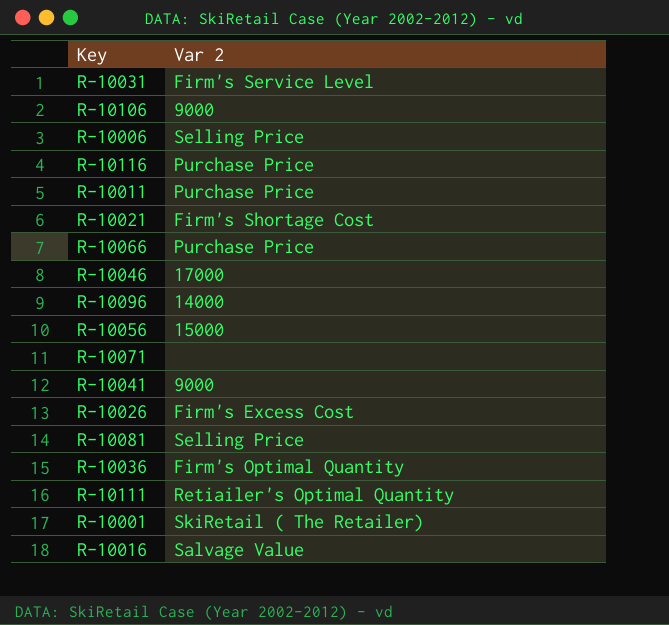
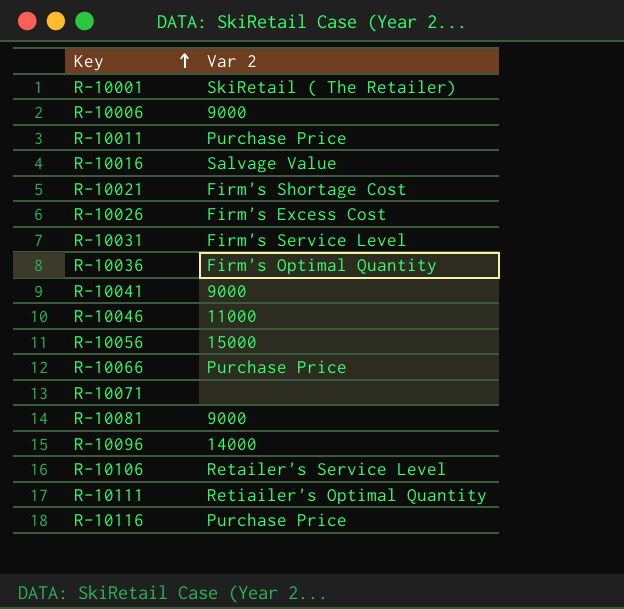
row order: none -> Key ascending
R-10006 | Var 2: Selling Price -> 9000
R-10046 | Var 2: 17000 -> 11000
R-10081 | Var 2: Selling Price -> 9000
R-10106 | Var 2: 9000 -> Retailer's Service Level

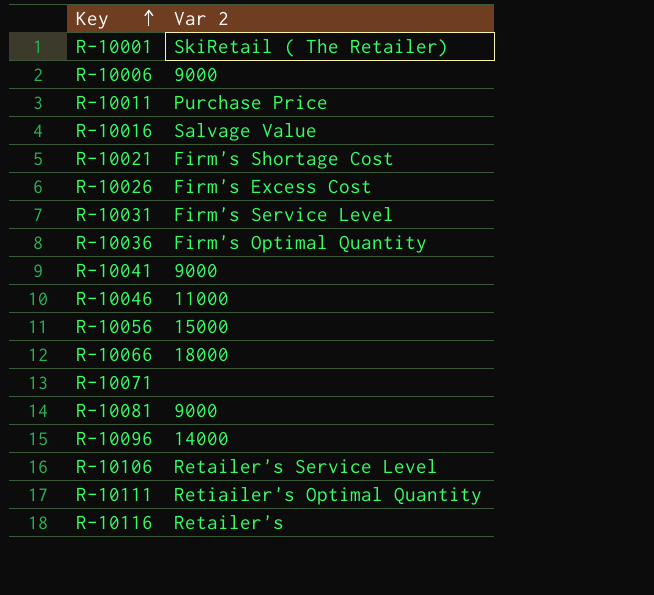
R-10066 | Var 2: Purchase Price -> 18000
R-10116 | Var 2: Purchase Price -> Retailer's

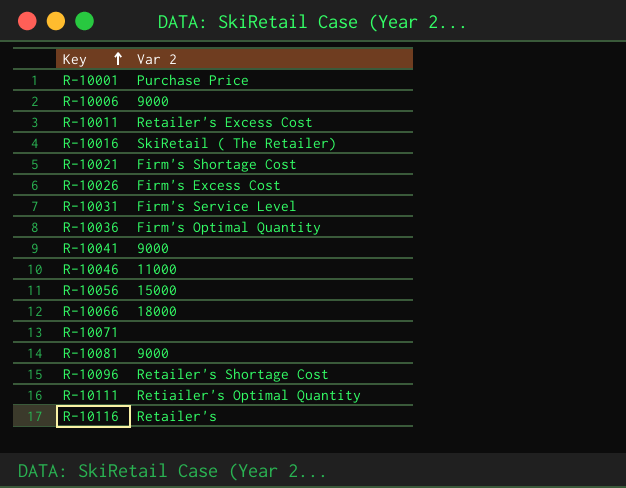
row R-10106: Retailer's Service Level -> none
R-10001 | Var 2: SkiRetail ( The Retailer) -> Purchase Price
R-10011 | Var 2: Purchase Price -> Retailer's Excess Cost
R-10016 | Var 2: Salvage Value -> SkiRetail ( The Retailer)
R-10096 | Var 2: 14000 -> Retailer's Shortage Cost

